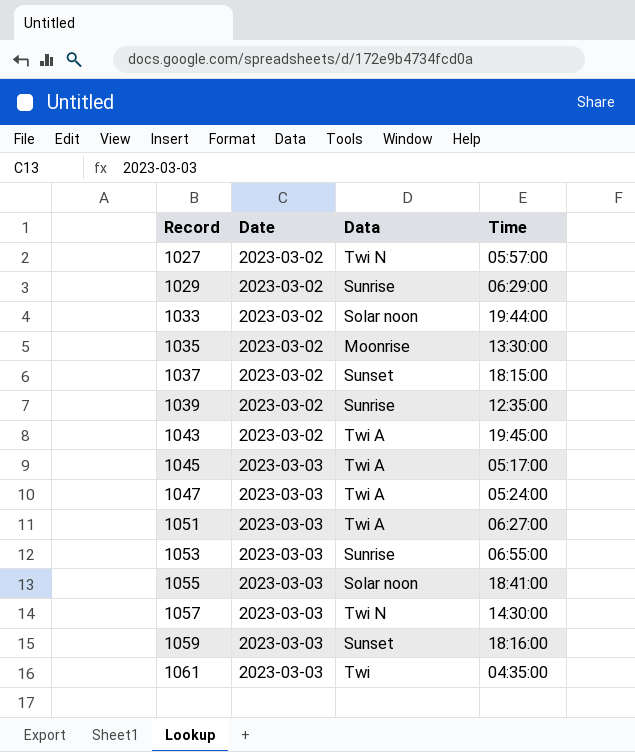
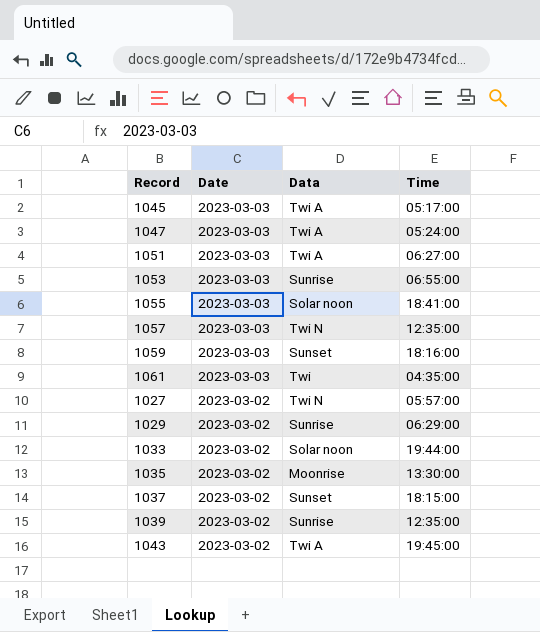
row order: Record ascending -> Date descending
1057 | Time: 14:30:00 -> 12:35:00

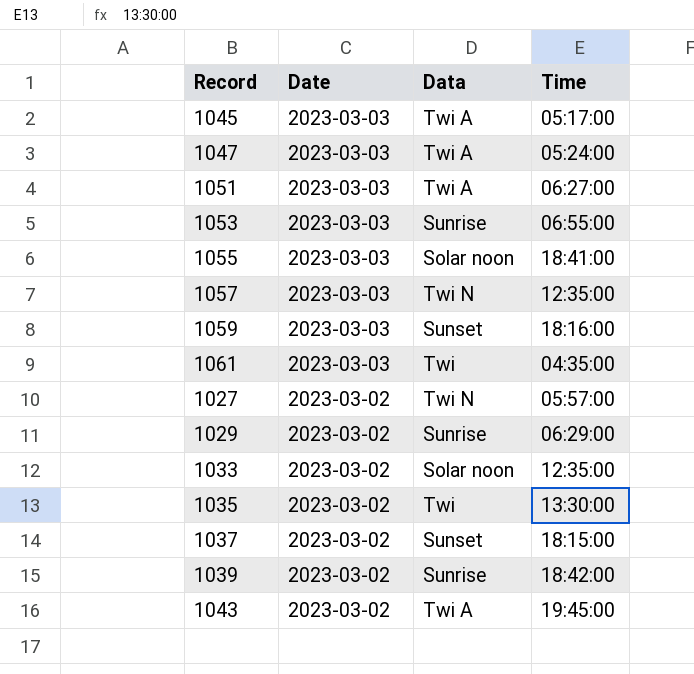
1033 | Time: 19:44:00 -> 12:35:00
1035 | Data: Moonrise -> Twi
1039 | Time: 12:35:00 -> 18:42:00

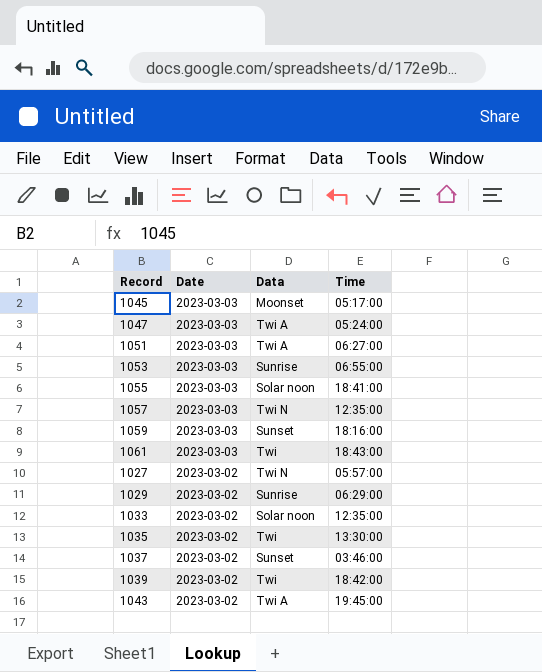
1045 | Data: Twi A -> Moonset
1061 | Time: 04:35:00 -> 18:43:00
1037 | Time: 18:15:00 -> 03:46:00
1039 | Data: Sunrise -> Twi

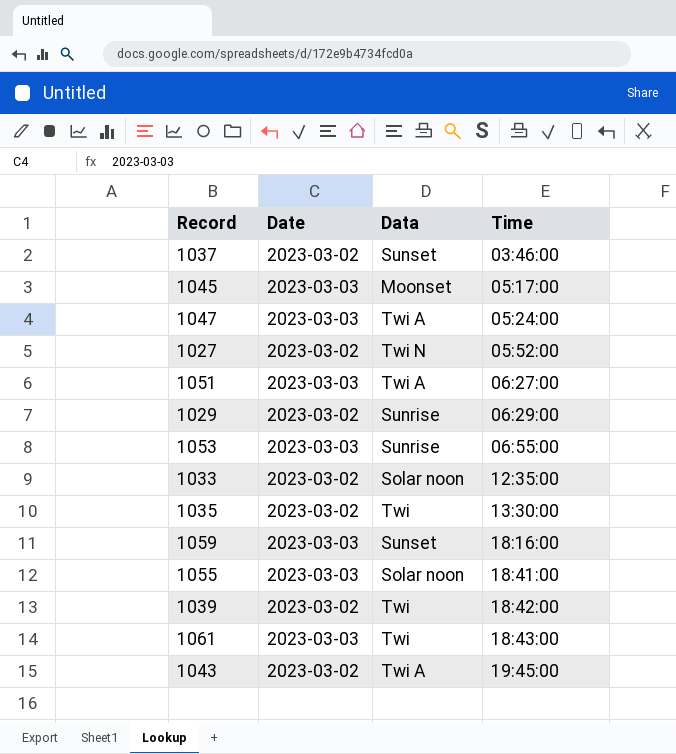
row order: Date descending -> Time ascending
row 1057: 2023-03-03 | Twi N | 12:35:00 -> none
1027 | Time: 05:57:00 -> 05:52:00

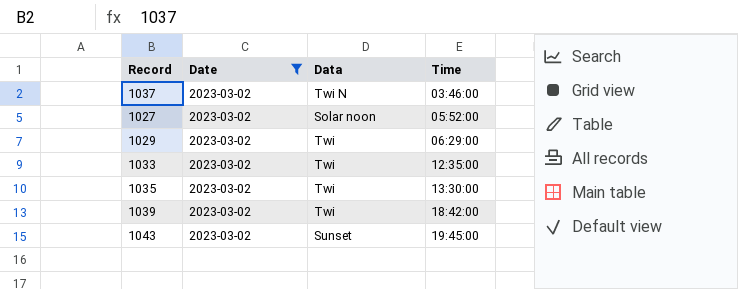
filter: none -> Date = 2023-03-02
1037 | Data: Sunset -> Twi N
1027 | Data: Twi N -> Solar noon
1029 | Data: Sunrise -> Twi
1033 | Data: Solar noon -> Twi
1043 | Data: Twi A -> Sunset

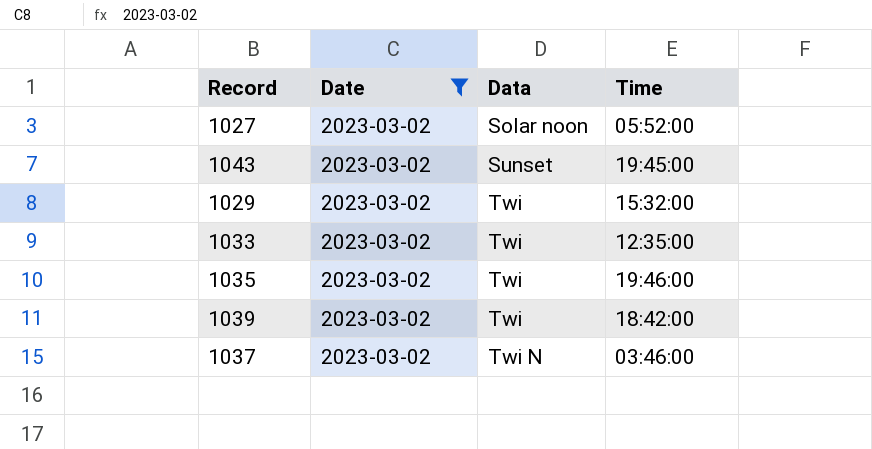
row order: Time ascending -> Data ascending
1029 | Time: 06:29:00 -> 15:32:00
1035 | Time: 13:30:00 -> 19:46:00

